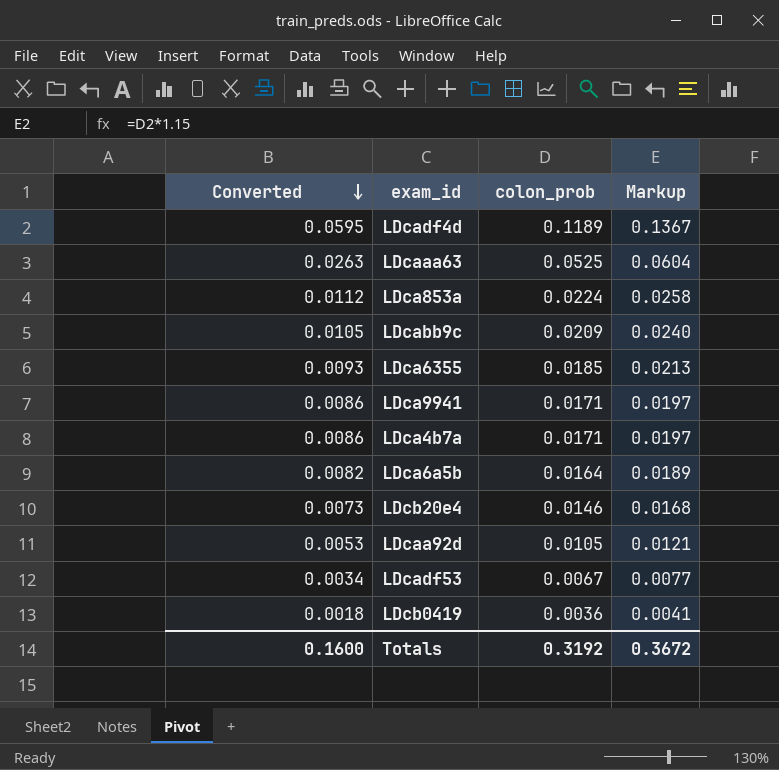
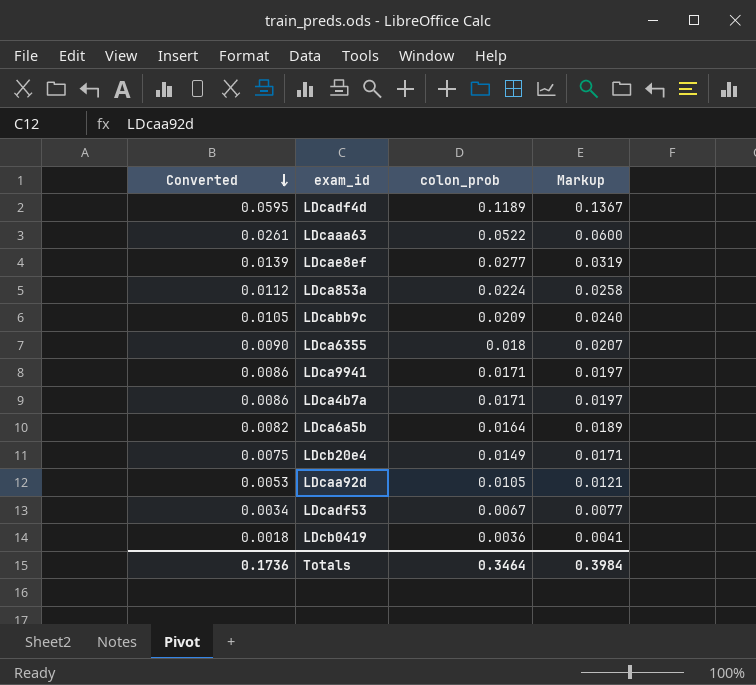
LDcaaa63 | Converted: 0.0263 -> 0.0261
LDcaaa63 | colon_prob: 0.0525 -> 0.0522
LDcaaa63 | Markup: 0.0604 -> 0.0600
row LDcae8ef: none -> 0.0139 | 0.0277 | 0.0319
LDca6355 | Converted: 0.0093 -> 0.0090
LDca6355 | colon_prob: 0.0185 -> 0.018
LDca6355 | Markup: 0.0213 -> 0.0207
LDcb20e4 | Converted: 0.0073 -> 0.0075
LDcb20e4 | colon_prob: 0.0146 -> 0.0149
LDcb20e4 | Markup: 0.0168 -> 0.0171
Totals | Converted: 0.1600 -> 0.1736
Totals | colon_prob: 0.3192 -> 0.3464
Totals | Markup: 0.3672 -> 0.3984

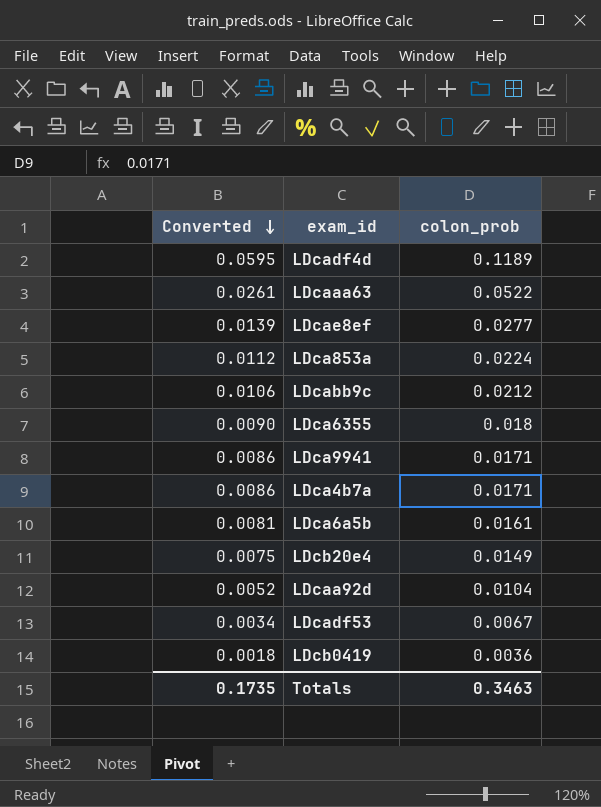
column Markup | formula: [colon_prob] * 1.15 -> none
LDcabb9c | Converted: 0.0105 -> 0.0106
LDcabb9c | colon_prob: 0.0209 -> 0.0212
LDca6a5b | Converted: 0.0082 -> 0.0081
LDca6a5b | colon_prob: 0.0164 -> 0.0161
LDcaa92d | Converted: 0.0053 -> 0.0052
LDcaa92d | colon_prob: 0.0105 -> 0.0104
Totals | Converted: 0.1736 -> 0.1735
Totals | colon_prob: 0.3464 -> 0.3463

